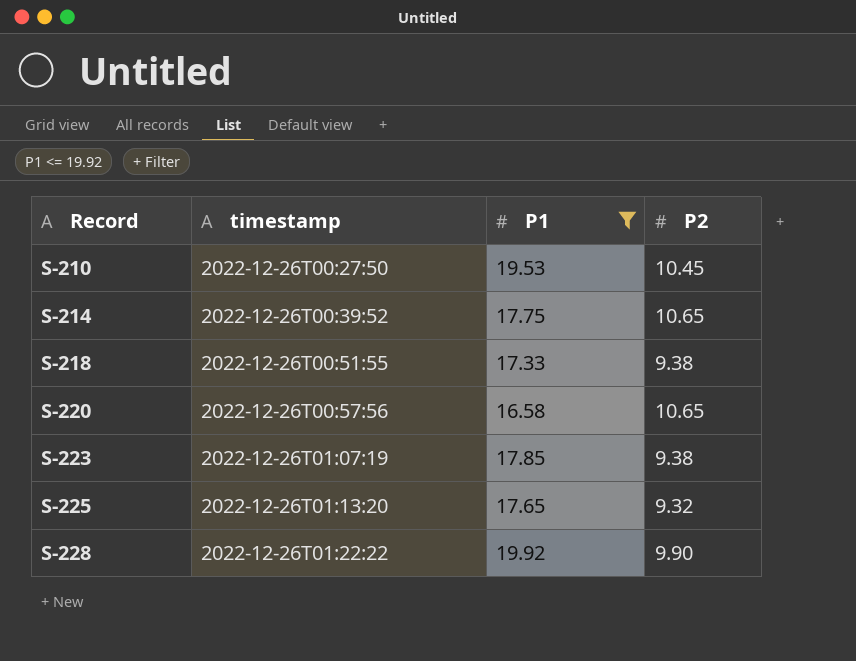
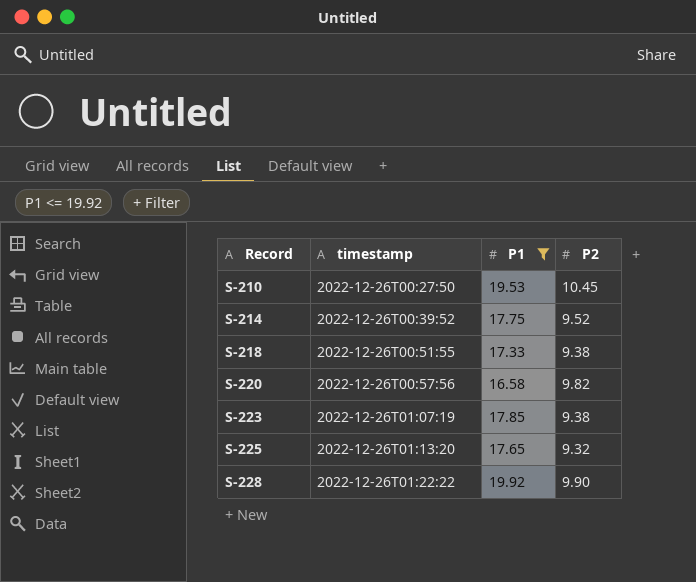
S-214 | P2: 10.65 -> 9.52
S-220 | P2: 10.65 -> 9.82

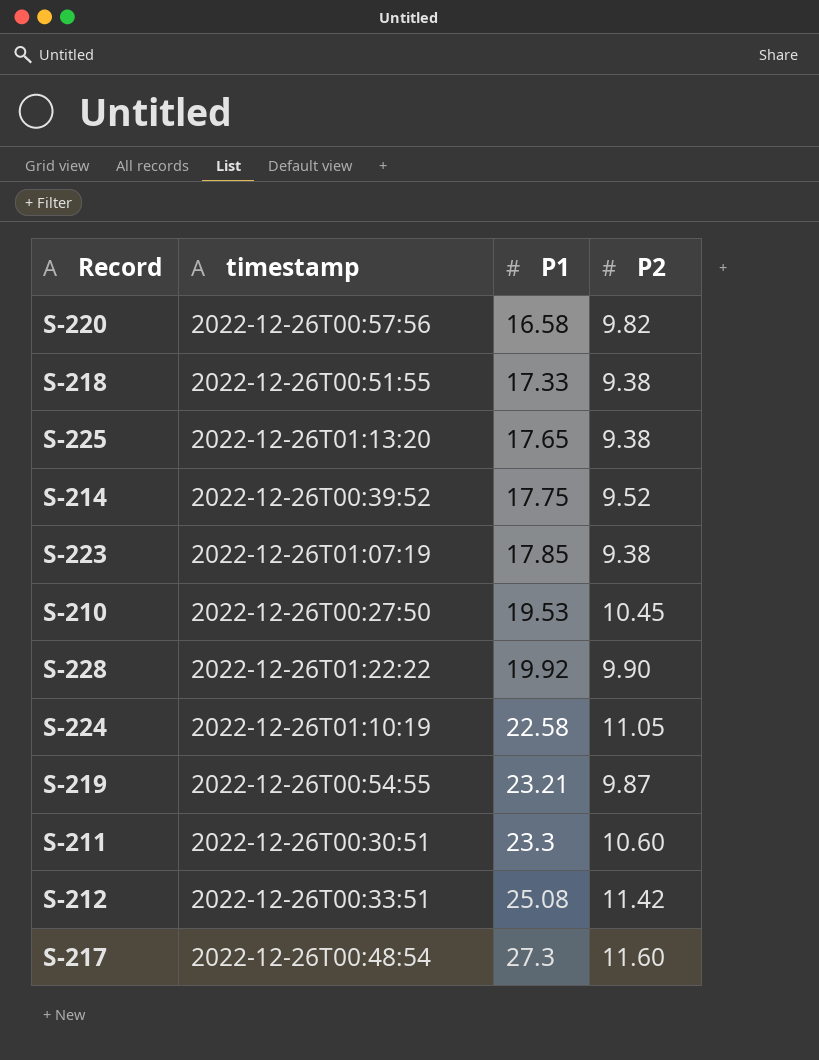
filter: P1 <= 19.92 -> none
row order: Record ascending -> P1 ascending
S-225 | P2: 9.32 -> 9.38

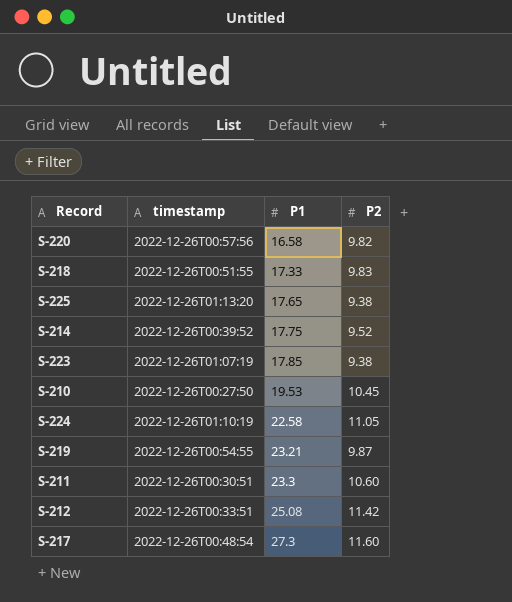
row S-228: 2022-12-26T01:22:22 | 19.92 | 9.90 -> none
S-218 | P2: 9.38 -> 9.83

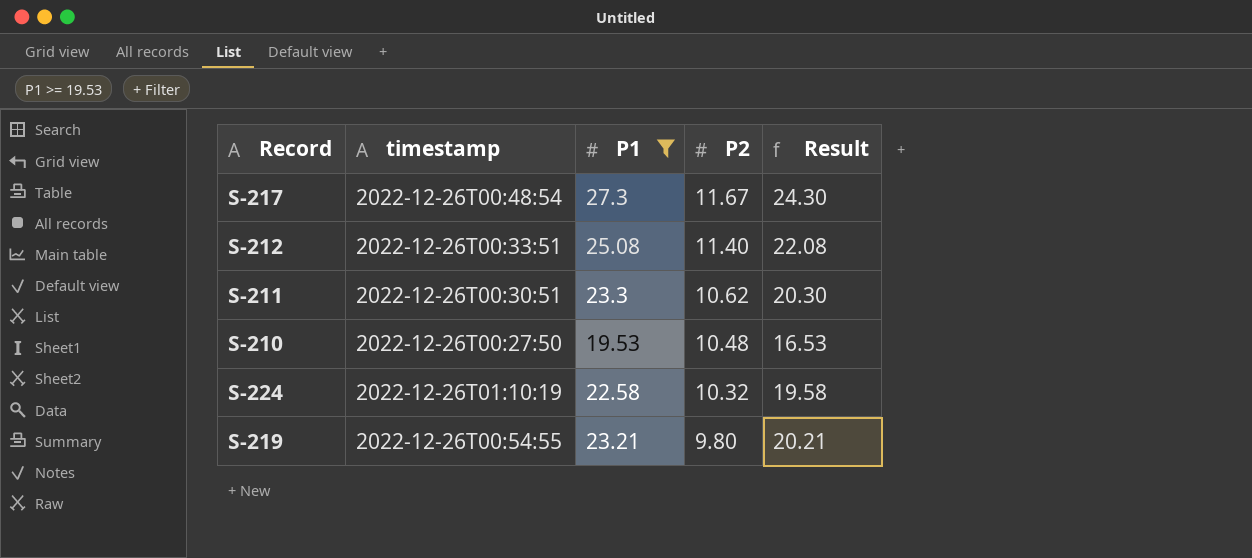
filter: none -> P1 >= 19.53
row order: P1 ascending -> P2 descending
column Result | formula: none -> [P1] - 3
S-217 | P2: 11.60 -> 11.67
S-212 | P2: 11.42 -> 11.40
S-211 | P2: 10.60 -> 10.62
S-210 | P2: 10.45 -> 10.48
S-224 | P2: 11.05 -> 10.32
S-219 | P2: 9.87 -> 9.80

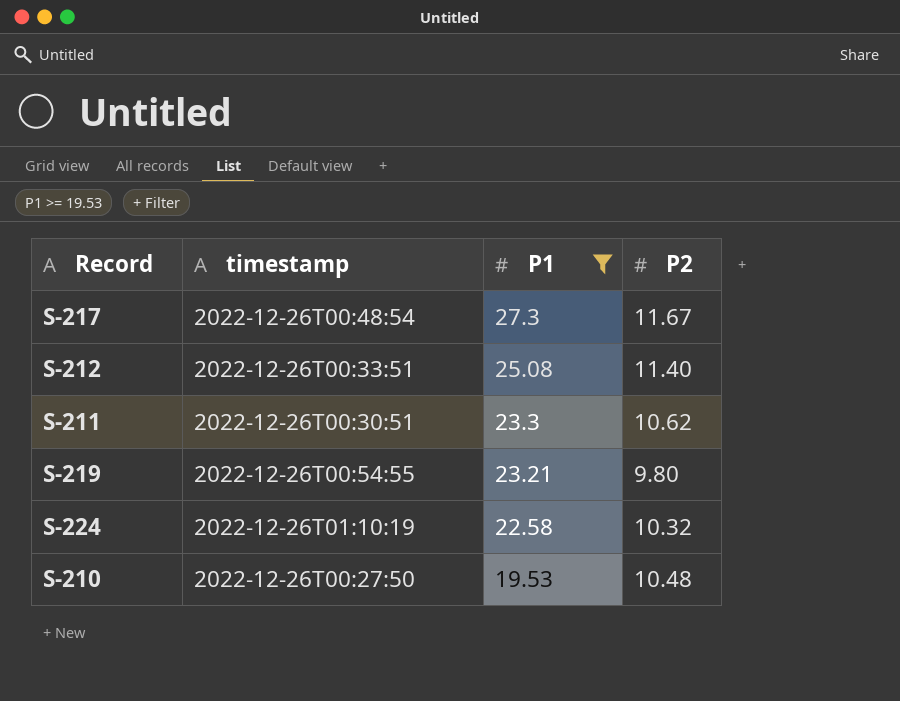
row order: P2 descending -> P1 descending
column Result | formula: [P1] - 3 -> none

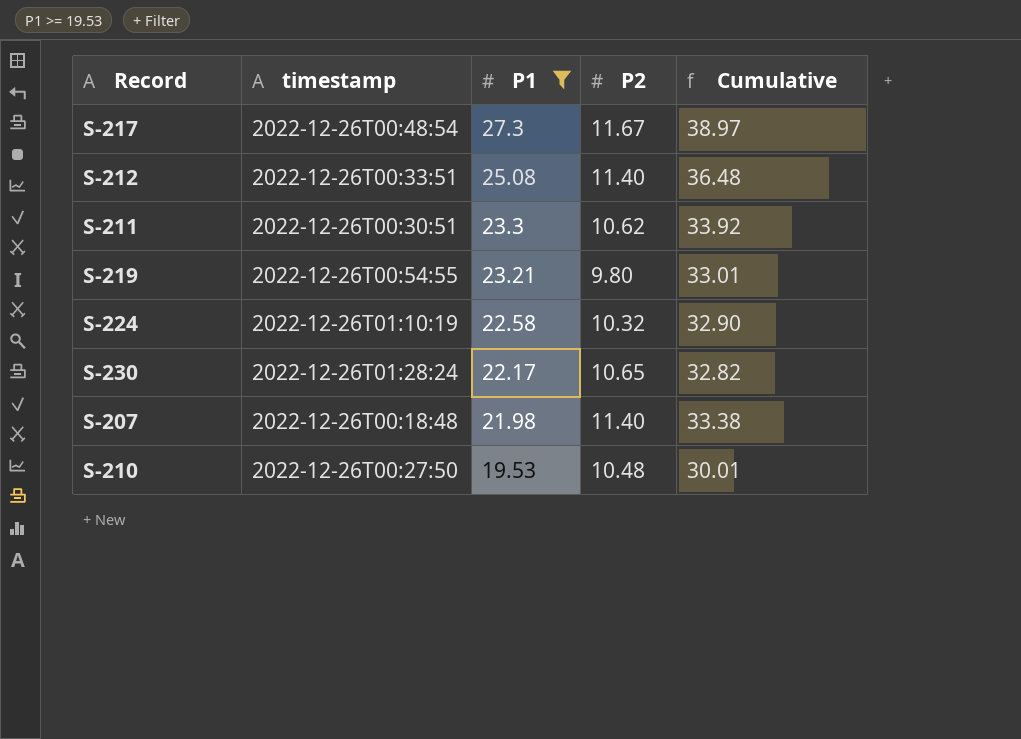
column Cumulative | formula: none -> [P1] + [P2]
row S-230: none -> 2022-12-26T01:28:24 | 22.17 | 10.65 | 32.82
row S-207: none -> 2022-12-26T00:18:48 | 21.98 | 11.40 | 33.38

